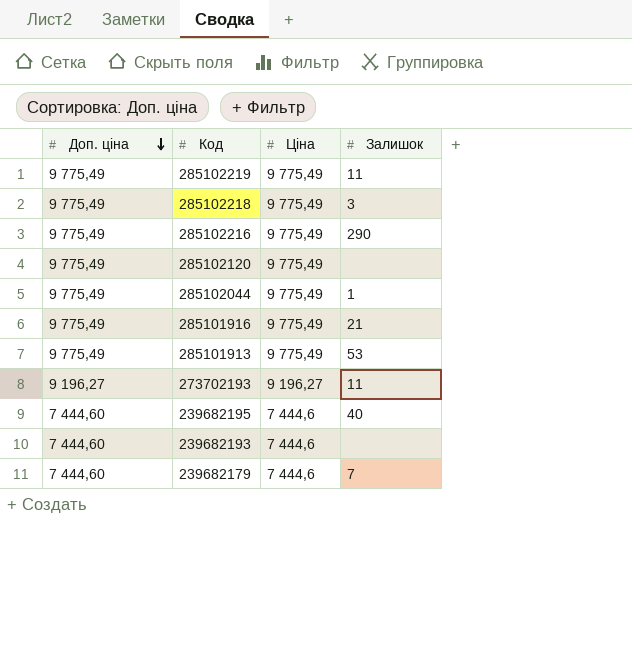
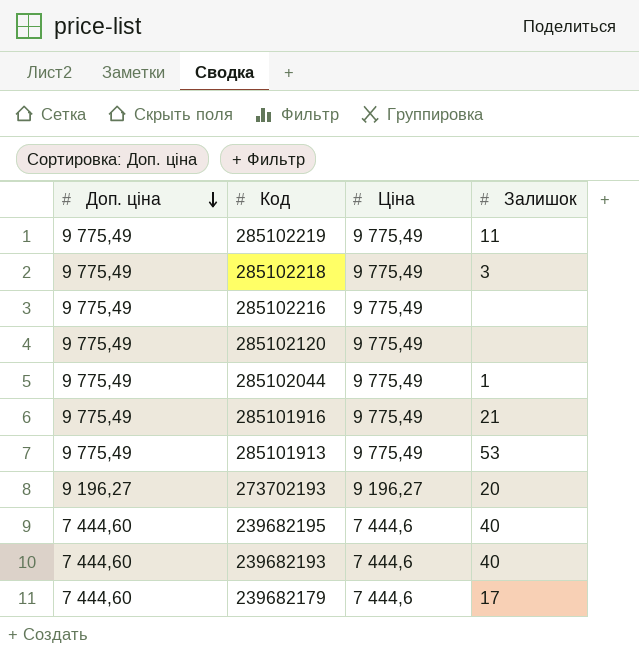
285102216 | Залишок: 290 -> none
273702193 | Залишок: 11 -> 20
239682193 | Залишок: none -> 40
239682179 | Залишок: 7 -> 17

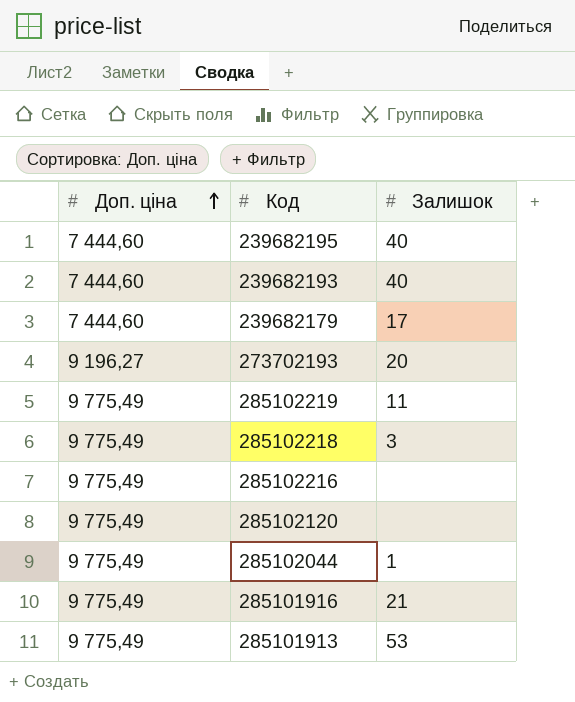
row order: Доп. ціна descending -> Доп. ціна ascending
column Ціна | position: 3 -> none

